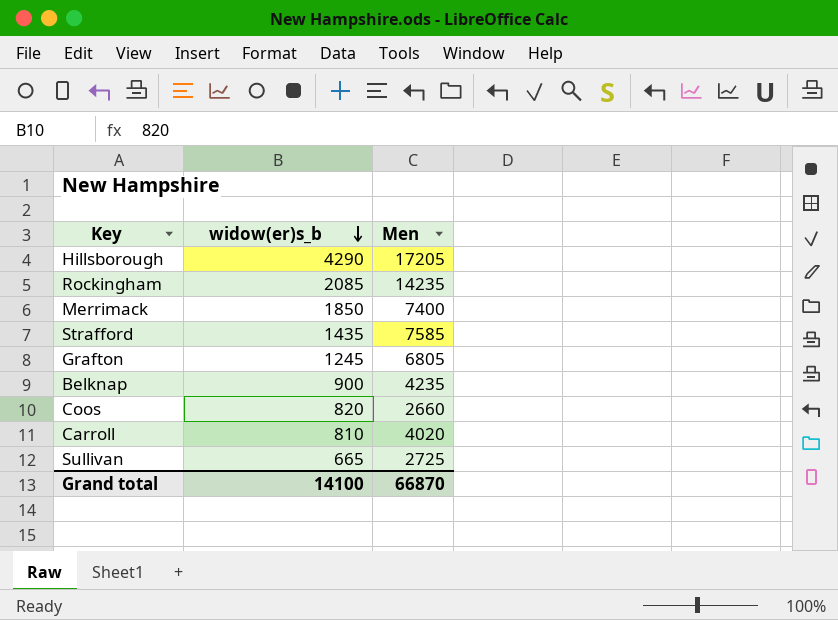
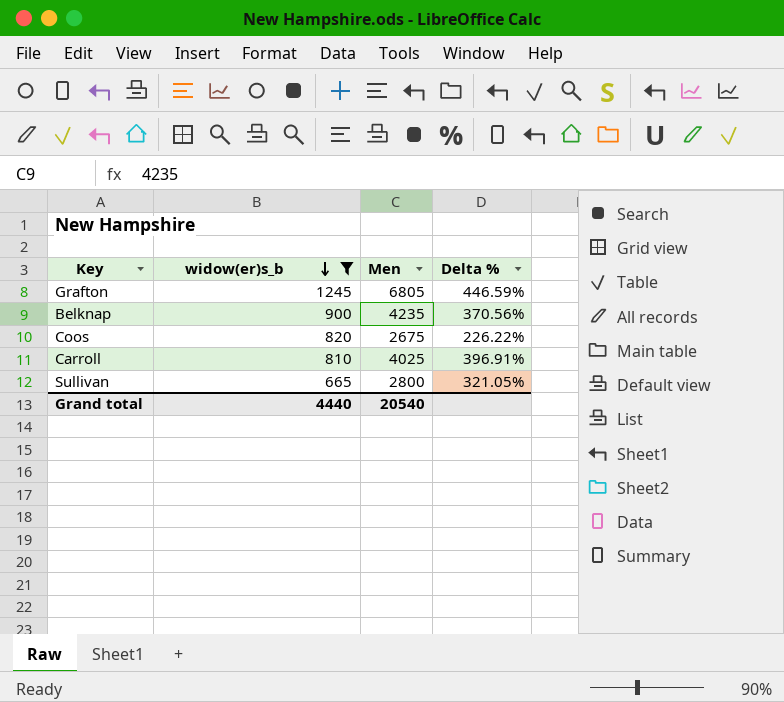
filter: none -> widow(er)s_b <= 1245
column Delta % | formula: none -> ([Men] - [widow(er)s_b]) / [widow(er)s_b]
Coos | Men: 2660 -> 2675
Carroll | Men: 4020 -> 4025
Sullivan | Men: 2725 -> 2800
Grand total | widow(er)s_b: 14100 -> 4440
Grand total | Men: 66870 -> 20540

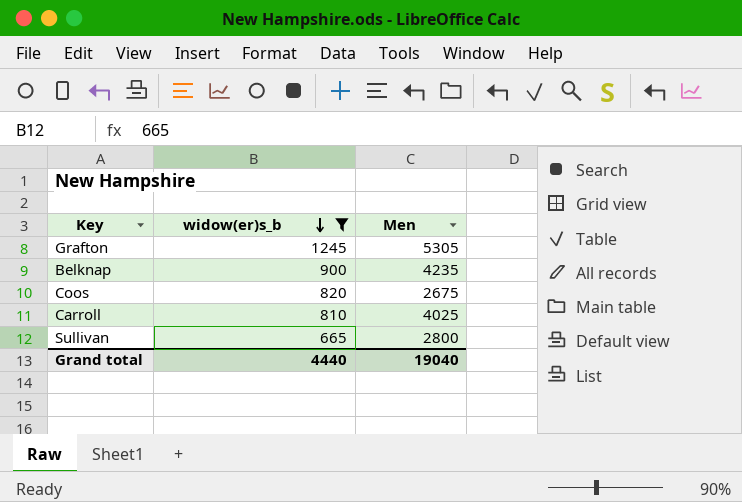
column Delta % | formula: ([Men] - [widow(er)s_b]) / [widow(er)s_b] -> none
Grafton | Men: 6805 -> 5305
Grand total | Men: 20540 -> 19040

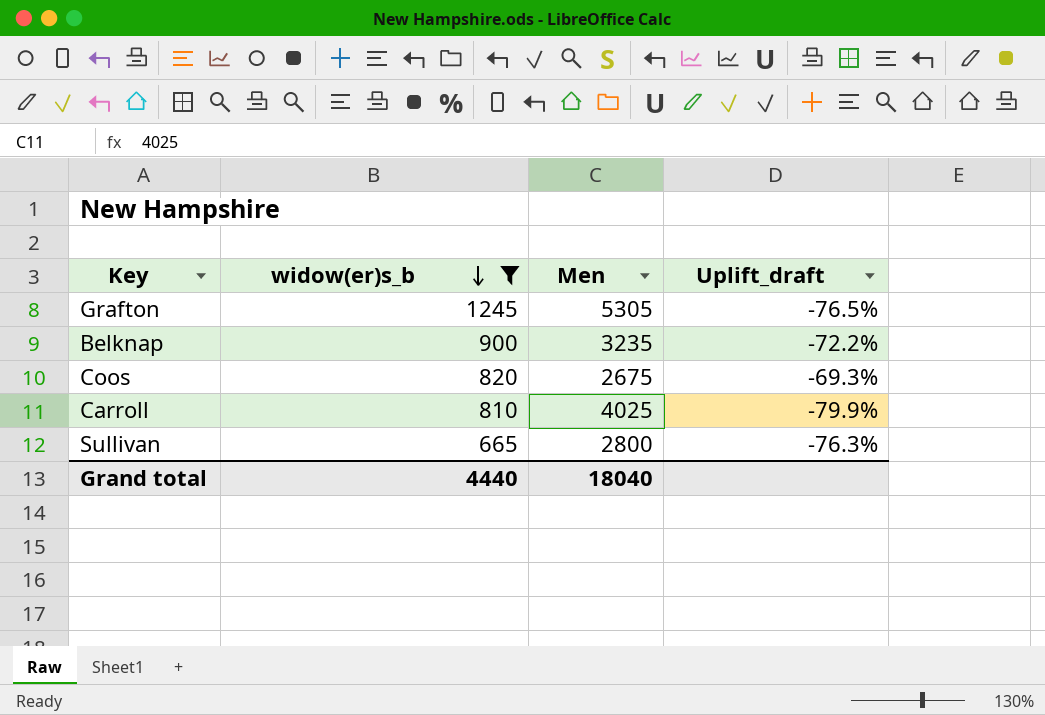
column Uplift_draft | formula: none -> ([widow(er)s_b] - [Men]) / [Men]
Belknap | Men: 4235 -> 3235
Grand total | Men: 19040 -> 18040

